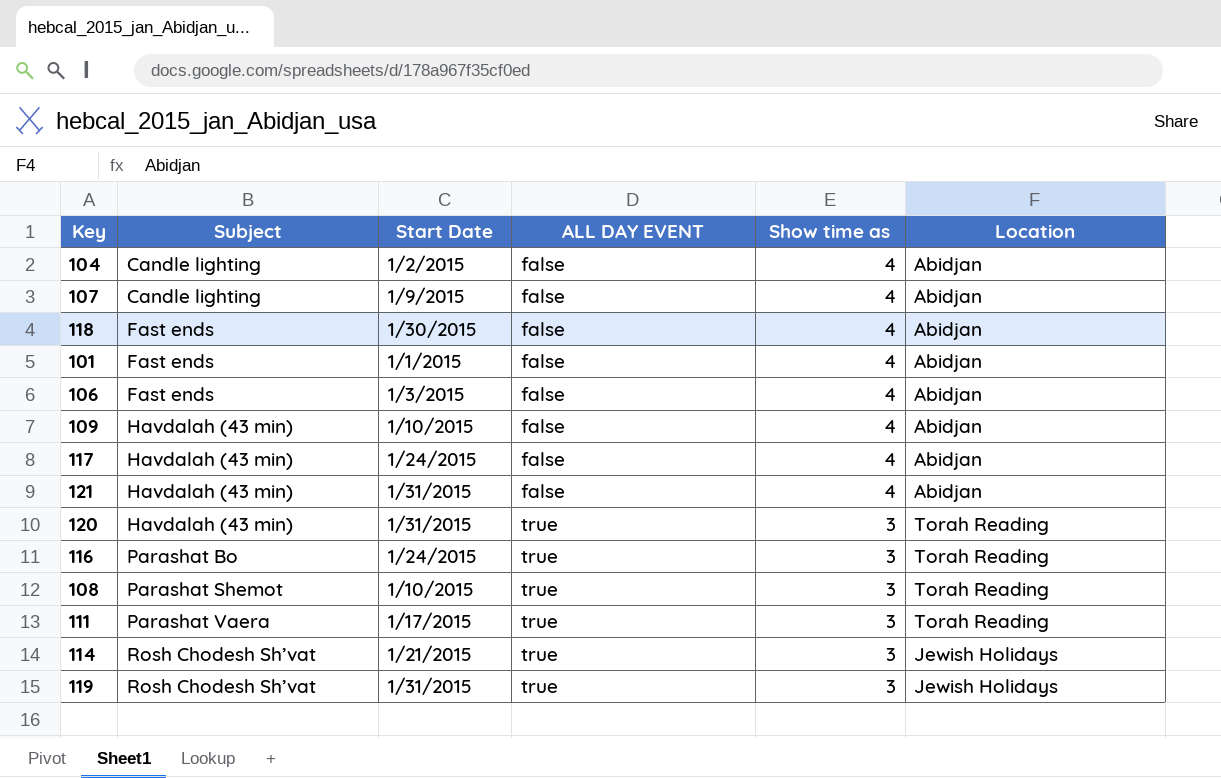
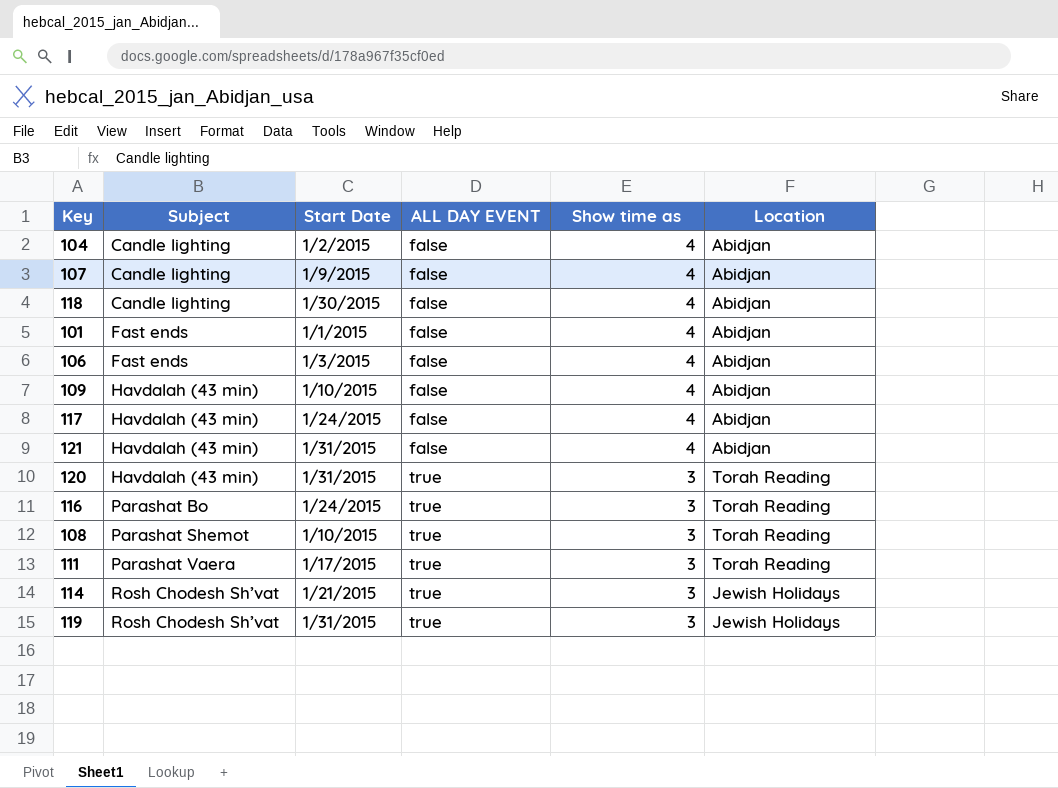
118 | Subject: Fast ends -> Candle lighting

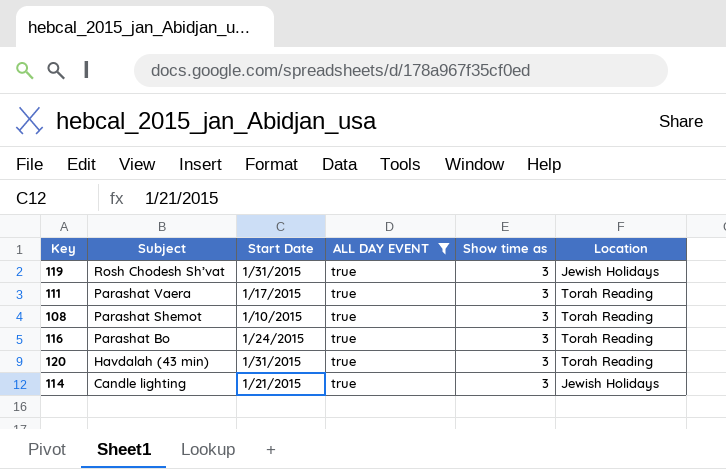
filter: none -> ALL DAY EVENT = true
row order: Subject ascending -> Subject descending
114 | Subject: Rosh Chodesh Sh’vat -> Candle lighting

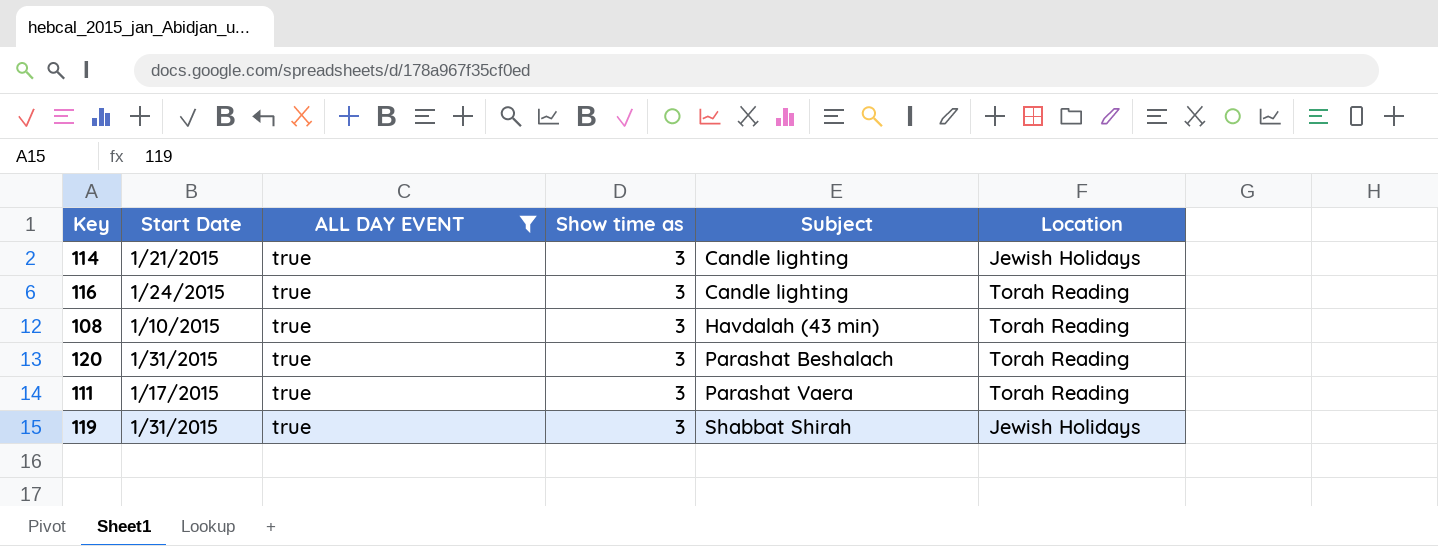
row order: Subject descending -> Subject ascending
column Subject | position: 2 -> 5
116 | Subject: Parashat Bo -> Candle lighting
108 | Subject: Parashat Shemot -> Havdalah (43 min)
120 | Subject: Havdalah (43 min) -> Parashat Beshalach
119 | Subject: Rosh Chodesh Sh’vat -> Shabbat Shirah

